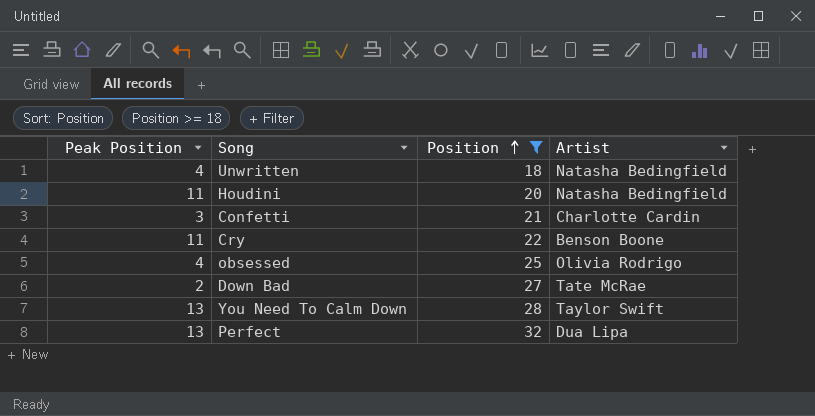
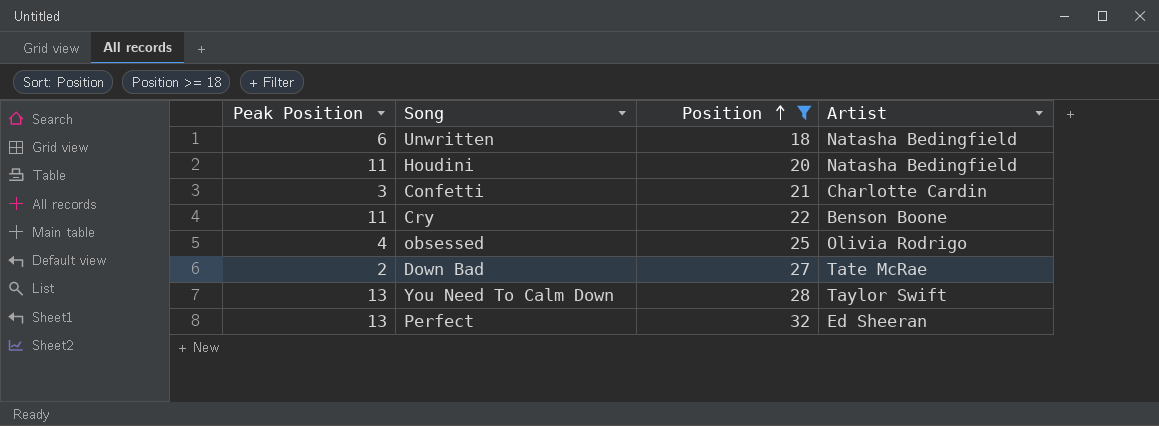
Unwritten | Peak Position: 4 -> 6
Perfect | Artist: Dua Lipa -> Ed Sheeran

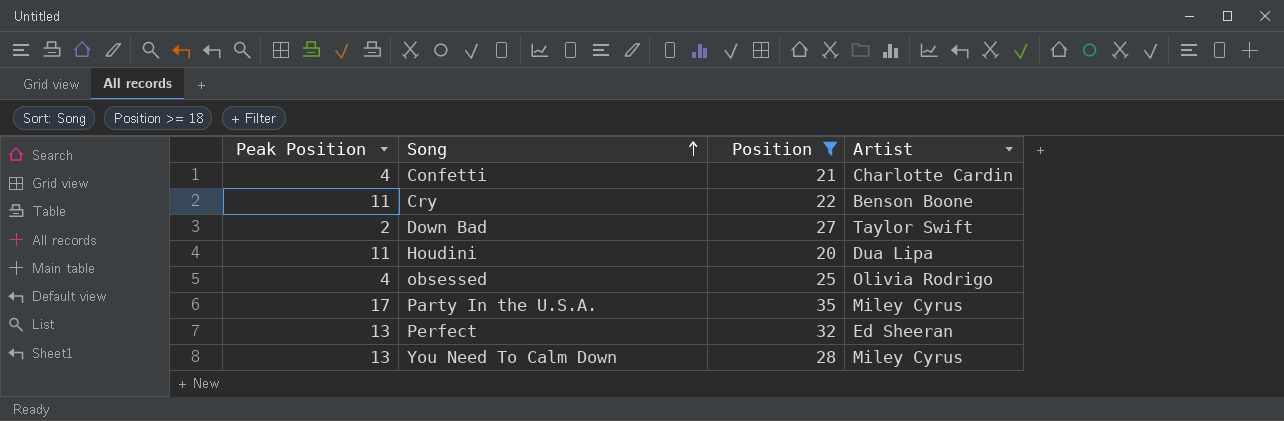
row order: Position ascending -> Song ascending
row Unwritten: 6 | 18 | Natasha Bedingfield -> none
Confetti | Peak Position: 3 -> 4
Down Bad | Artist: Tate McRae -> Taylor Swift
Houdini | Artist: Natasha Bedingfield -> Dua Lipa
row Party In the U.S.A.: none -> 17 | 35 | Miley Cyrus
You Need To Calm Down | Artist: Taylor Swift -> Miley Cyrus

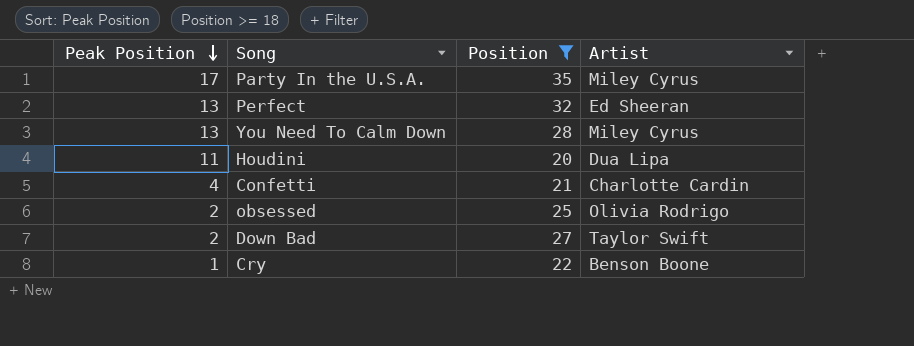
row order: Song ascending -> Peak Position descending
obsessed | Peak Position: 4 -> 2
Cry | Peak Position: 11 -> 1

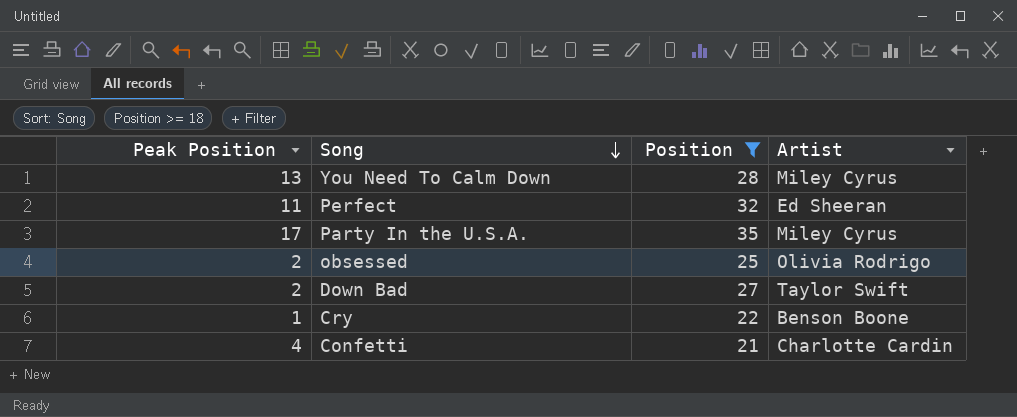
row order: Peak Position descending -> Song descending
row Houdini: 11 | 20 | Dua Lipa -> none
Perfect | Peak Position: 13 -> 11

